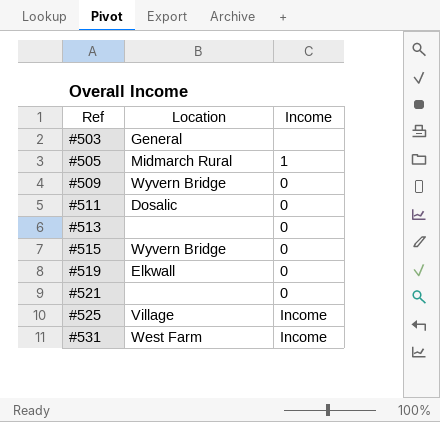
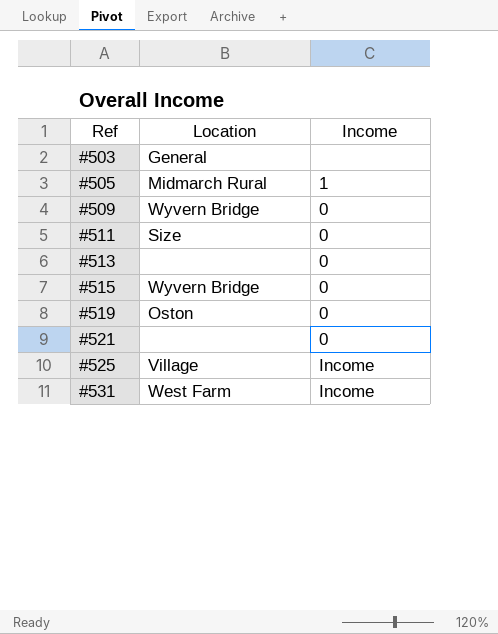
#511 | Location: Dosalic -> Size
#519 | Location: Elkwall -> Oston

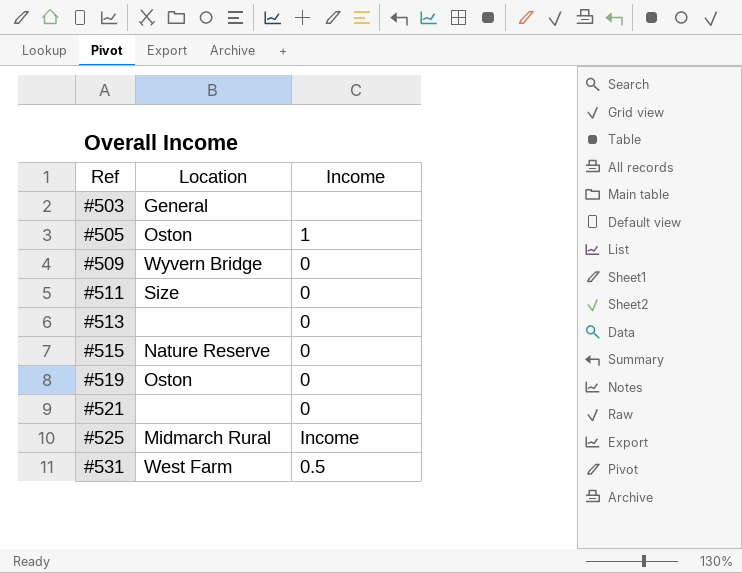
#505 | Location: Midmarch Rural -> Oston
#515 | Location: Wyvern Bridge -> Nature Reserve
#525 | Location: Village -> Midmarch Rural
#531 | Income: Income -> 0.5

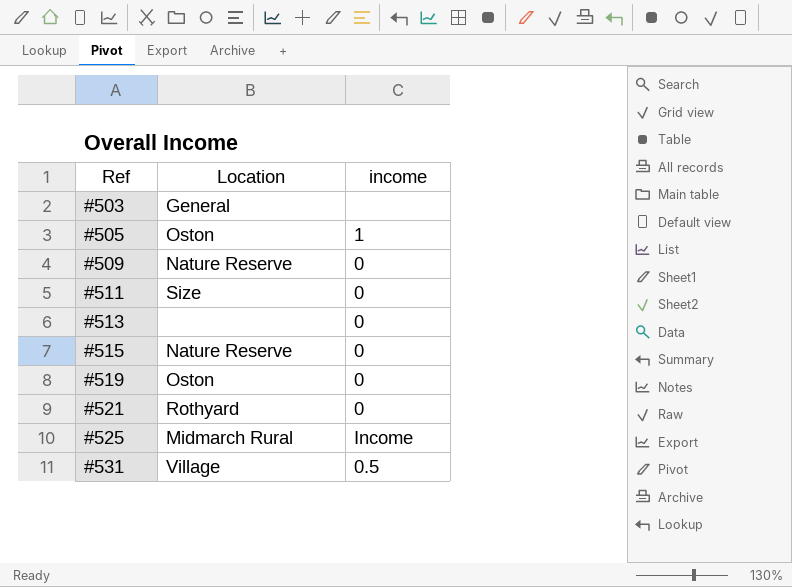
column name: Income -> income
#509 | Location: Wyvern Bridge -> Nature Reserve
#521 | Location: none -> Rothyard
#531 | Location: West Farm -> Village

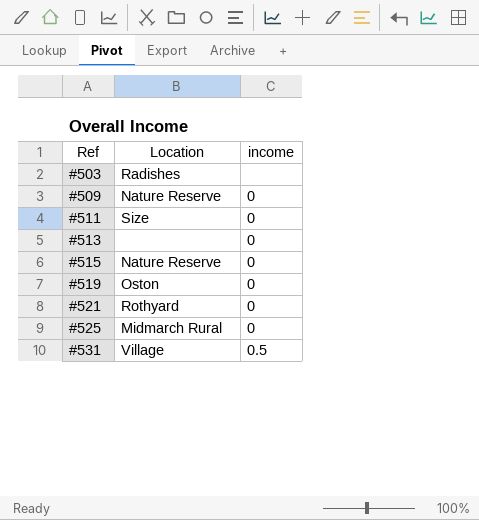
row #505: Oston | 1 -> none
#503 | Location: General -> Radishes
#525 | income: Income -> 0

